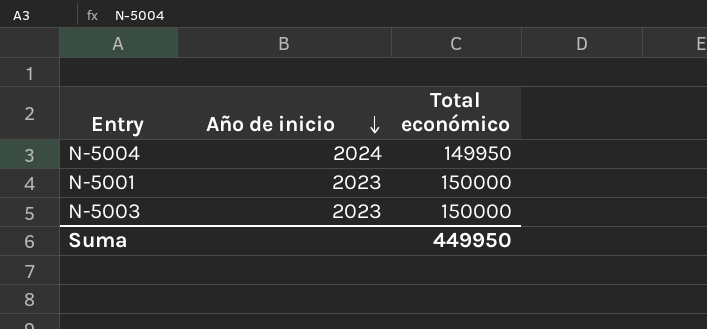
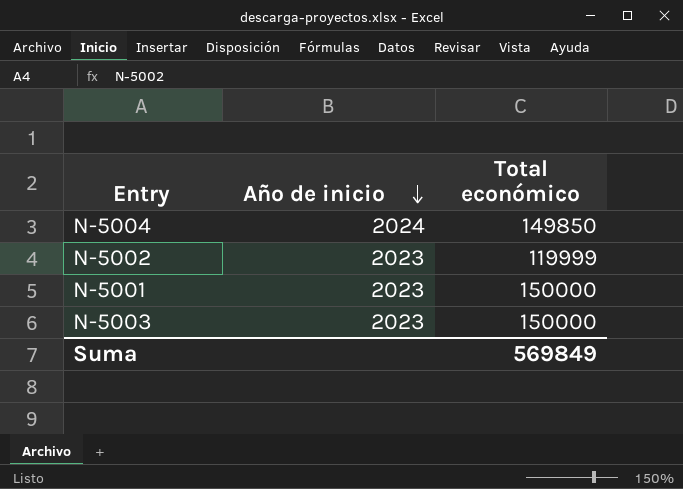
N-5004 | Total económico: 149950 -> 149850
row N-5002: none -> 2023 | 119999
Suma | Total económico: 449950 -> 569849

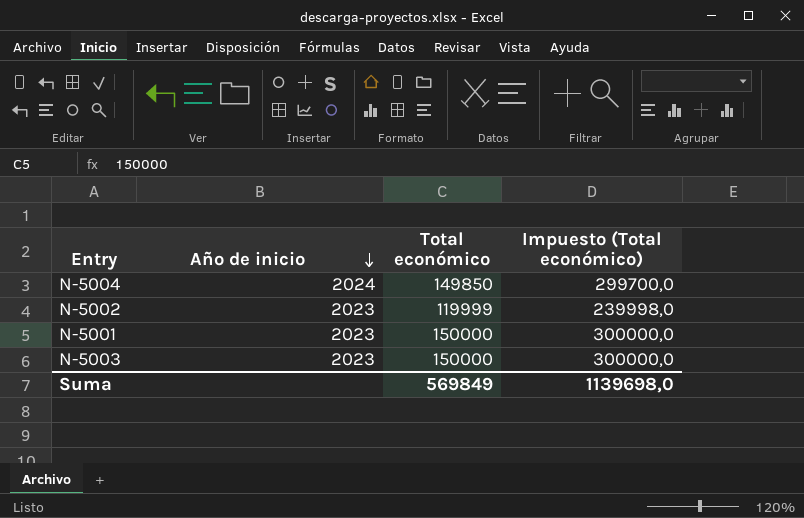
column Impuesto (Total económico) | formula: none -> [Total económico] * 2

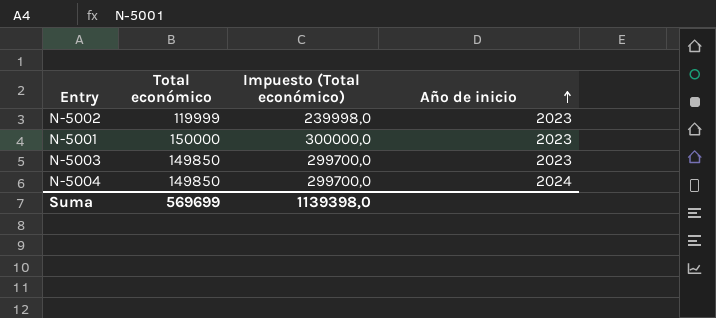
row order: Año de inicio descending -> Año de inicio ascending
column Año de inicio | position: 2 -> 4
N-5003 | Total económico: 150000 -> 149850
N-5003 | Impuesto (Total económico): 300000,0 -> 299700,0
Suma | Total económico: 569849 -> 569699
Suma | Impuesto (Total económico): 1139698,0 -> 1139398,0

